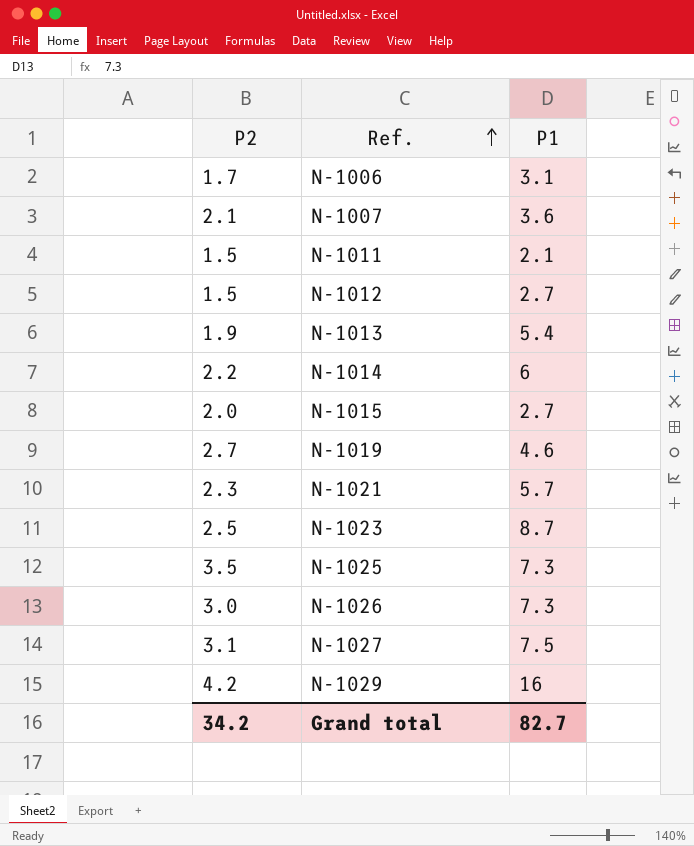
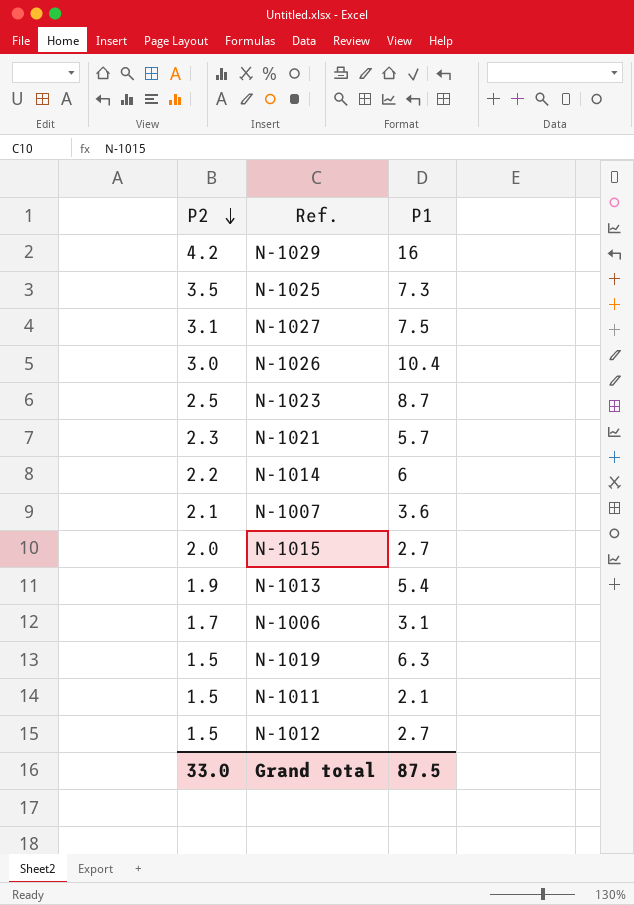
row order: Ref. ascending -> P2 descending
N-1026 | P1: 7.3 -> 10.4
N-1019 | P2: 2.7 -> 1.5
N-1019 | P1: 4.6 -> 6.3
Grand total | P2: 34.2 -> 33.0
Grand total | P1: 82.7 -> 87.5

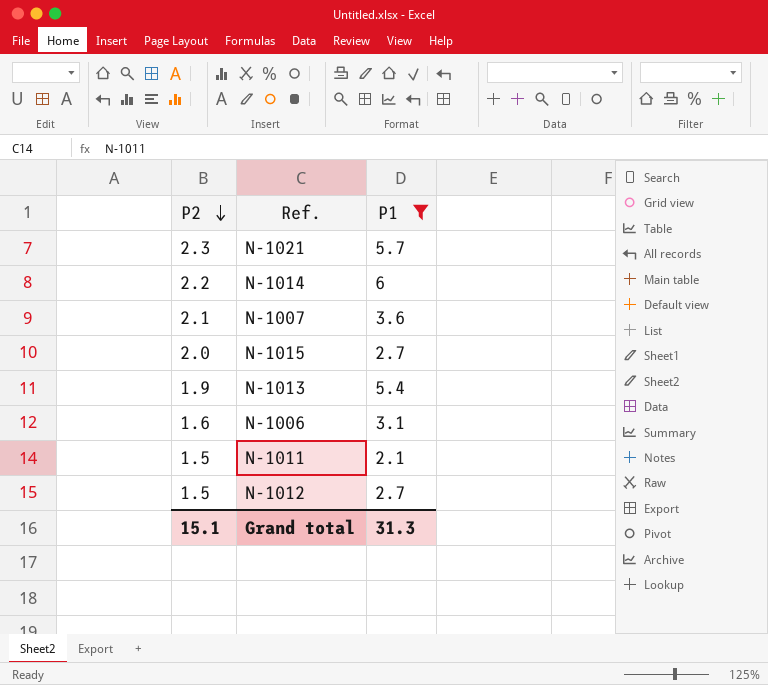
filter: none -> P1 <= 6
N-1006 | P2: 1.7 -> 1.6
Grand total | P2: 33.0 -> 15.1
Grand total | P1: 87.5 -> 31.3

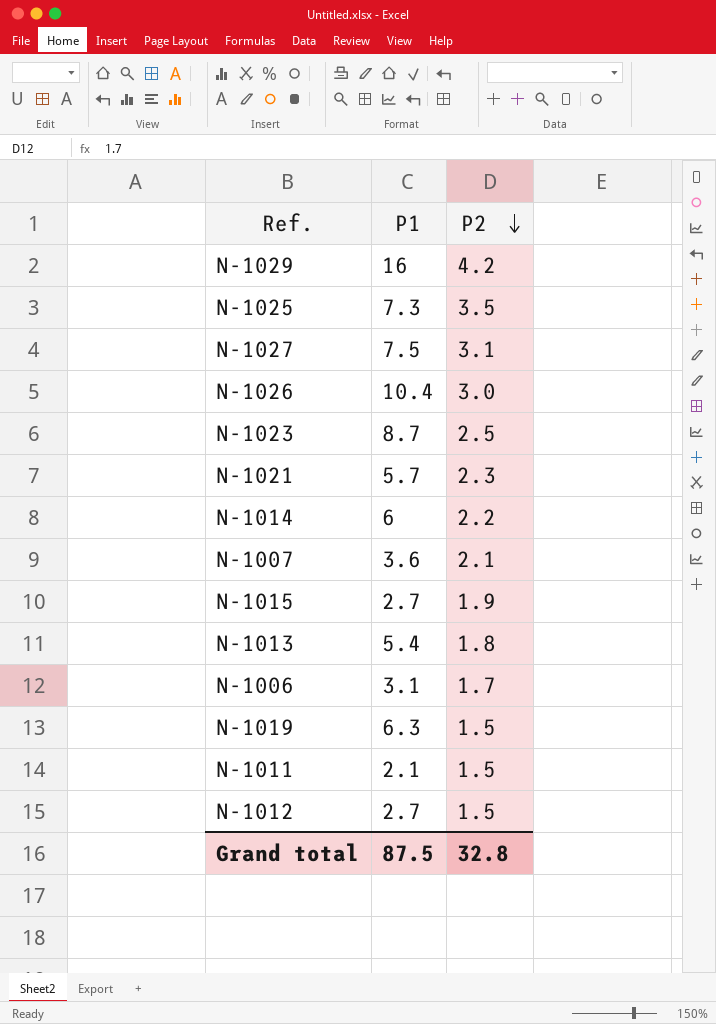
filter: P1 <= 6 -> none
column P2 | position: 1 -> 3
N-1015 | P2: 2.0 -> 1.9
N-1013 | P2: 1.9 -> 1.8
N-1006 | P2: 1.6 -> 1.7
Grand total | P1: 31.3 -> 87.5
Grand total | P2: 15.1 -> 32.8

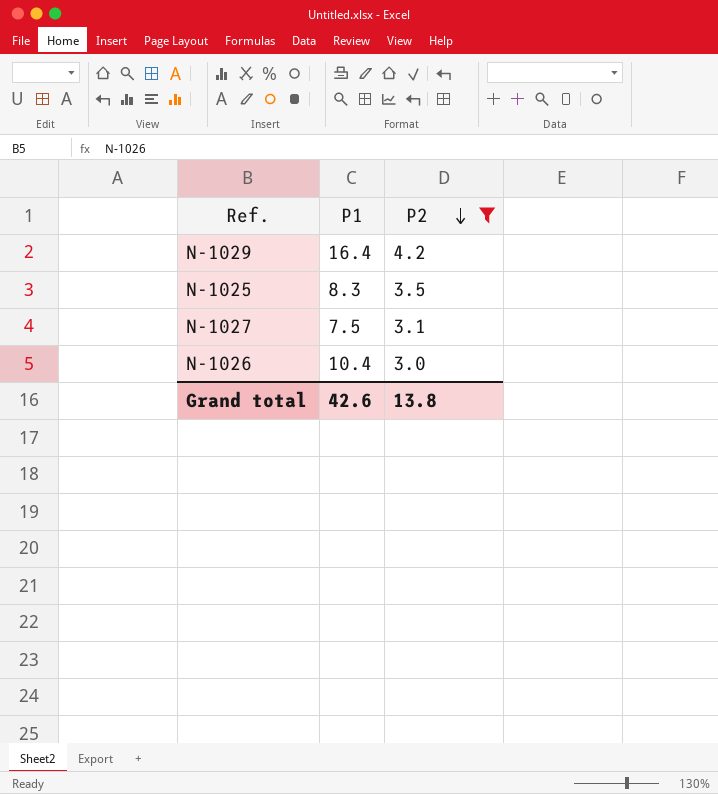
filter: none -> P2 >= 3.0
N-1029 | P1: 16 -> 16.4
N-1025 | P1: 7.3 -> 8.3
Grand total | P1: 87.5 -> 42.6
Grand total | P2: 32.8 -> 13.8

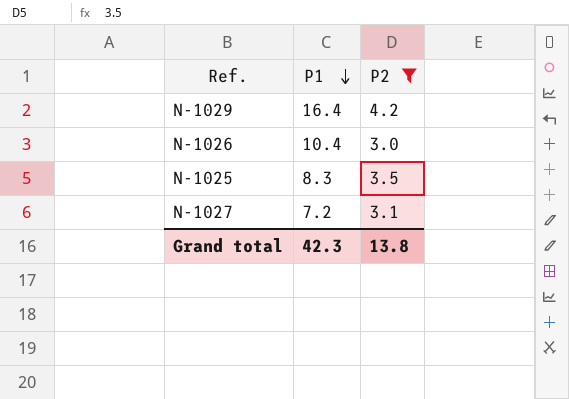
row order: P2 descending -> P1 descending
N-1027 | P1: 7.5 -> 7.2
Grand total | P1: 42.6 -> 42.3

